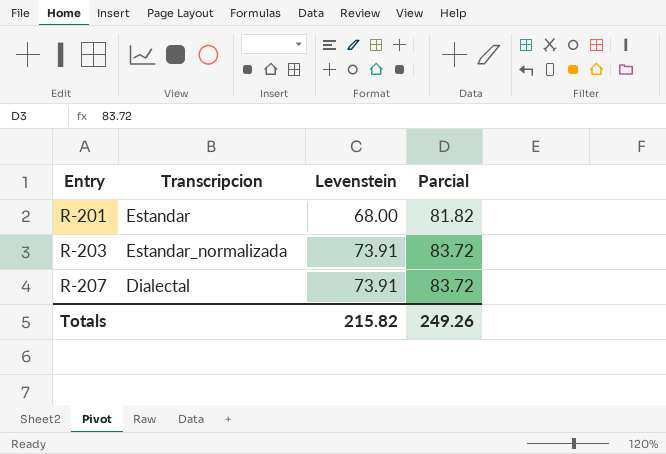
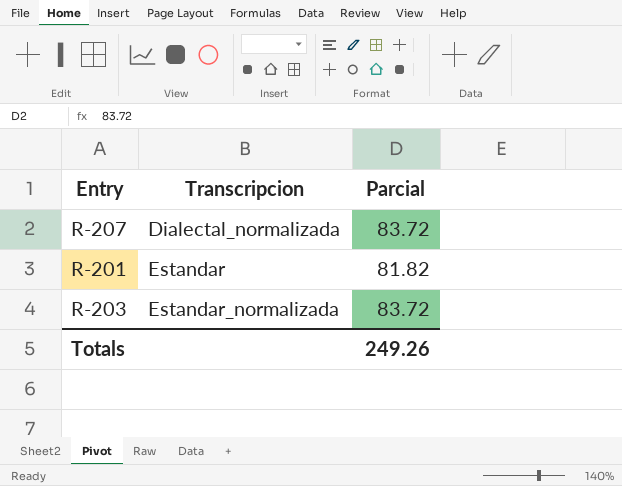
row order: Entry ascending -> Transcripcion ascending
column Levenstein | position: 3 -> none
R-207 | Transcripcion: Dialectal -> Dialectal_normalizada

